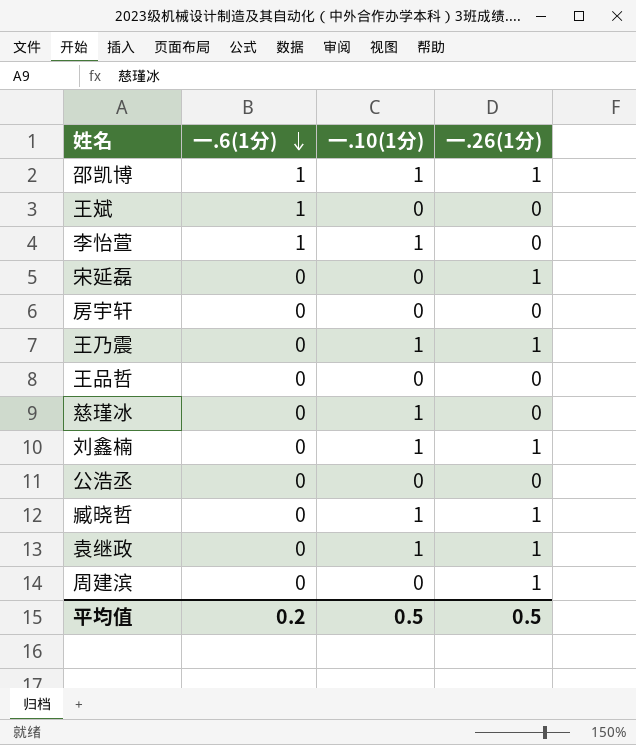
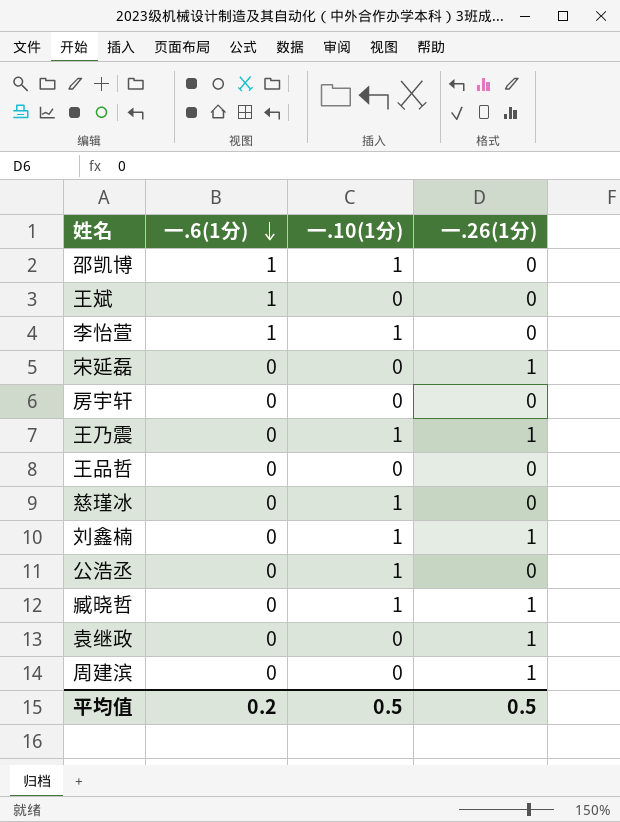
邵凯博 | 一.26(1分): 1 -> 0
公浩丞 | 一.10(1分): 0 -> 1
袁继政 | 一.10(1分): 1 -> 0

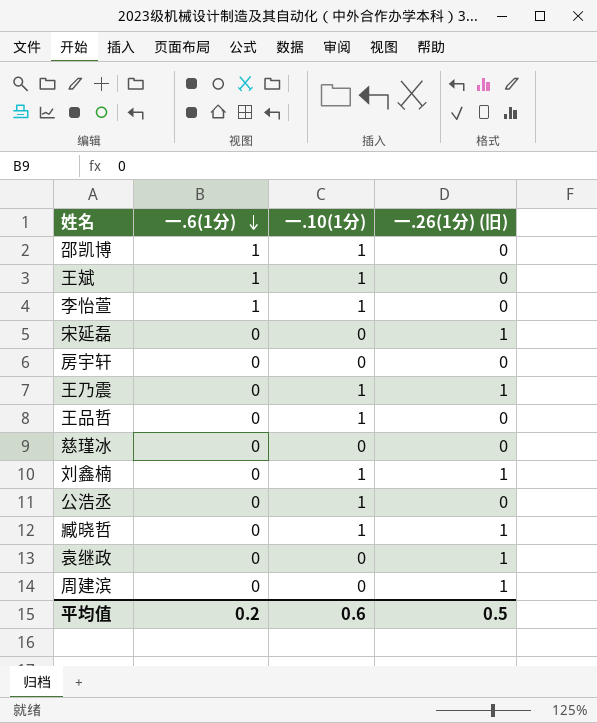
column name: 一.26(1分) -> 一.26(1分) (旧)
王斌 | 一.10(1分): 0 -> 1
王品哲 | 一.10(1分): 0 -> 1
慈瑾冰 | 一.10(1分): 1 -> 0
平均值 | 一.10(1分): 0.5 -> 0.6

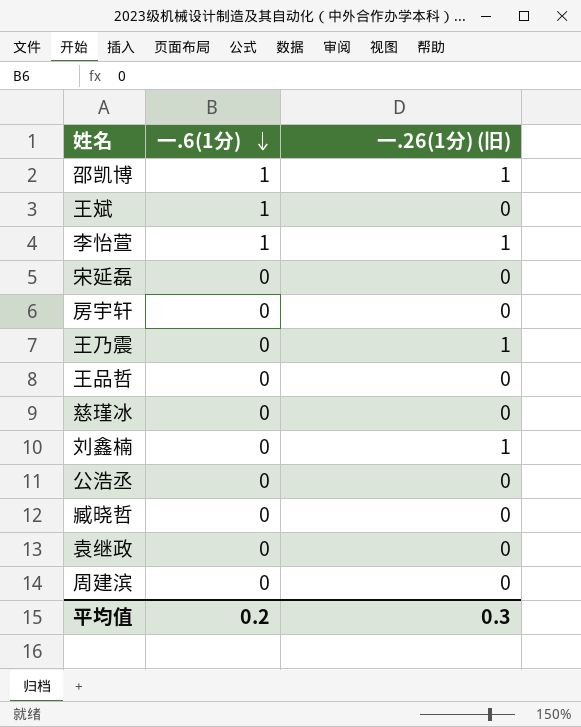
column 一.10(1分) | position: 3 -> none
邵凯博 | 一.26(1分) (旧): 0 -> 1
李怡萱 | 一.26(1分) (旧): 0 -> 1
宋延磊 | 一.26(1分) (旧): 1 -> 0
臧晓哲 | 一.26(1分) (旧): 1 -> 0
袁继政 | 一.26(1分) (旧): 1 -> 0
周建滨 | 一.26(1分) (旧): 1 -> 0
平均值 | 一.26(1分) (旧): 0.5 -> 0.3

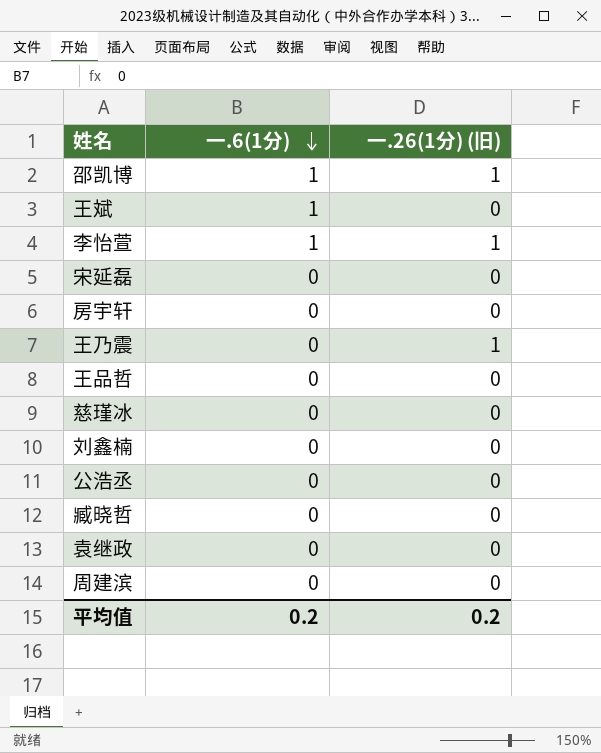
刘鑫楠 | 一.26(1分) (旧): 1 -> 0
平均值 | 一.26(1分) (旧): 0.3 -> 0.2

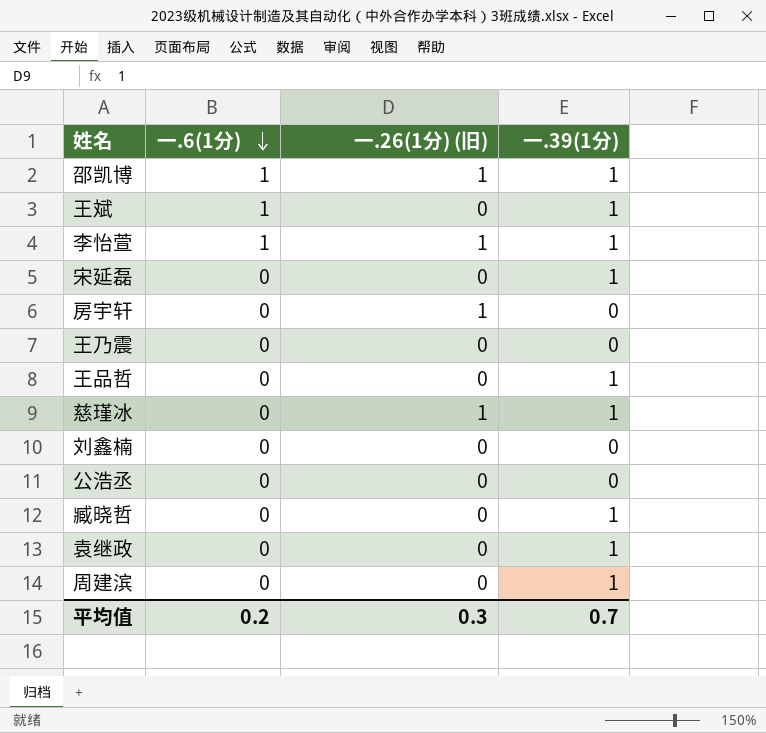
column 一.39(1分) | position: none -> 4
房宇轩 | 一.26(1分) (旧): 0 -> 1
王乃震 | 一.26(1分) (旧): 1 -> 0
慈瑾冰 | 一.26(1分) (旧): 0 -> 1
平均值 | 一.26(1分) (旧): 0.2 -> 0.3

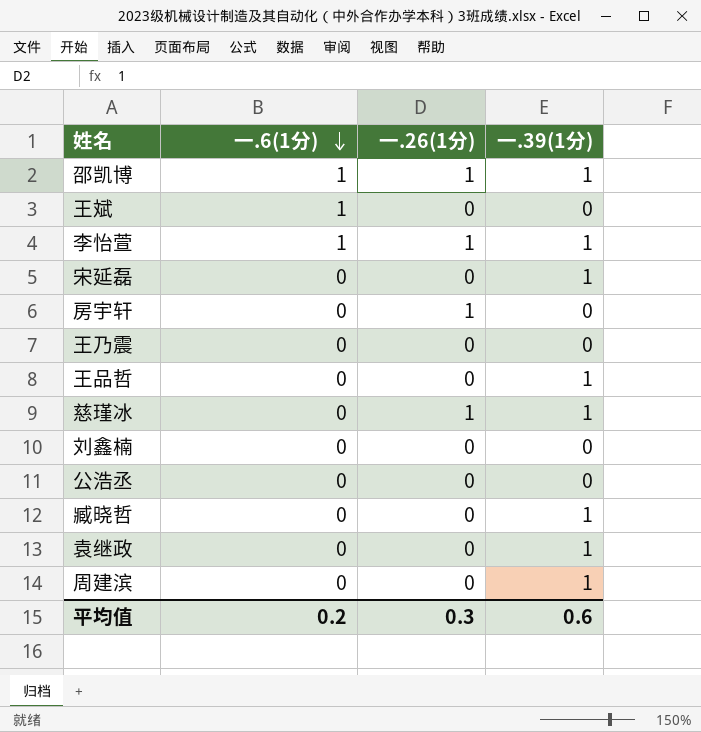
column name: 一.26(1分) (旧) -> 一.26(1分)
王斌 | 一.39(1分): 1 -> 0
平均值 | 一.39(1分): 0.7 -> 0.6

